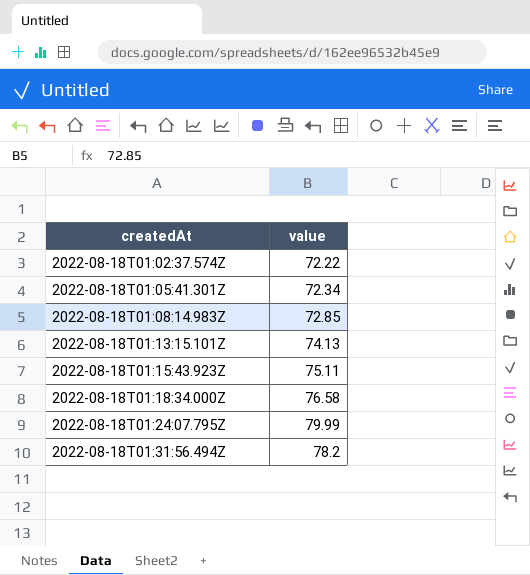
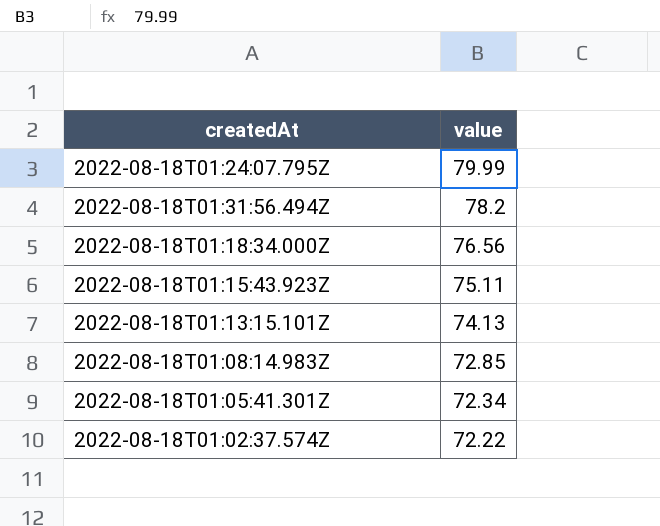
row order: createdAt ascending -> value descending
2022-08-18T01:18:34.000Z | value: 76.58 -> 76.56

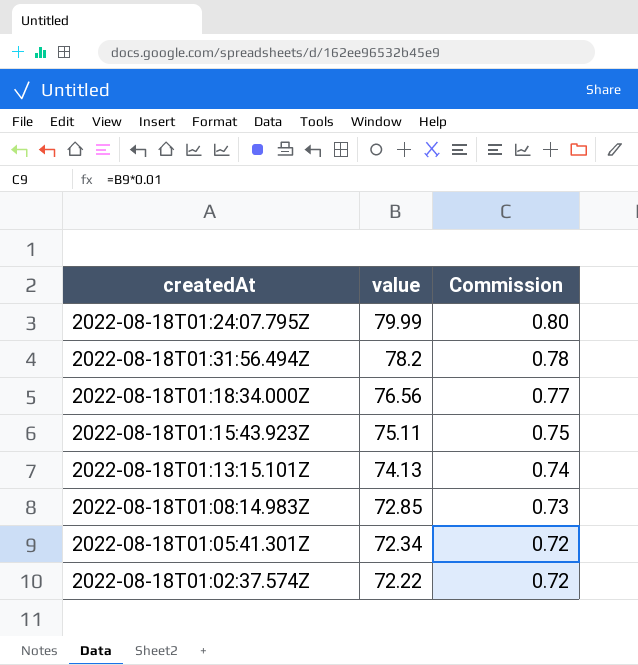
column Commission | formula: none -> [value] * 0.01

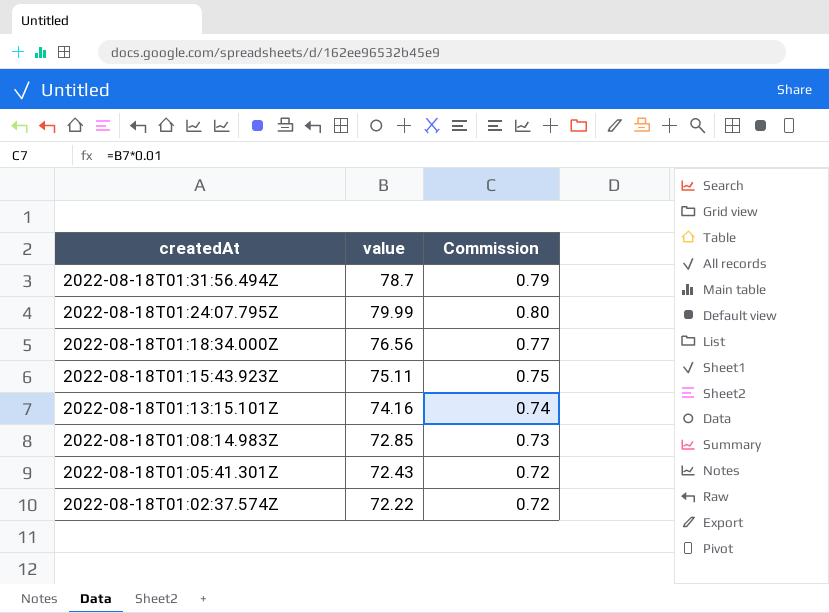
row order: value descending -> createdAt descending
2022-08-18T01:31:56.494Z | value: 78.2 -> 78.7
2022-08-18T01:31:56.494Z | Commission: 0.78 -> 0.79
2022-08-18T01:13:15.101Z | value: 74.13 -> 74.16
2022-08-18T01:05:41.301Z | value: 72.34 -> 72.43

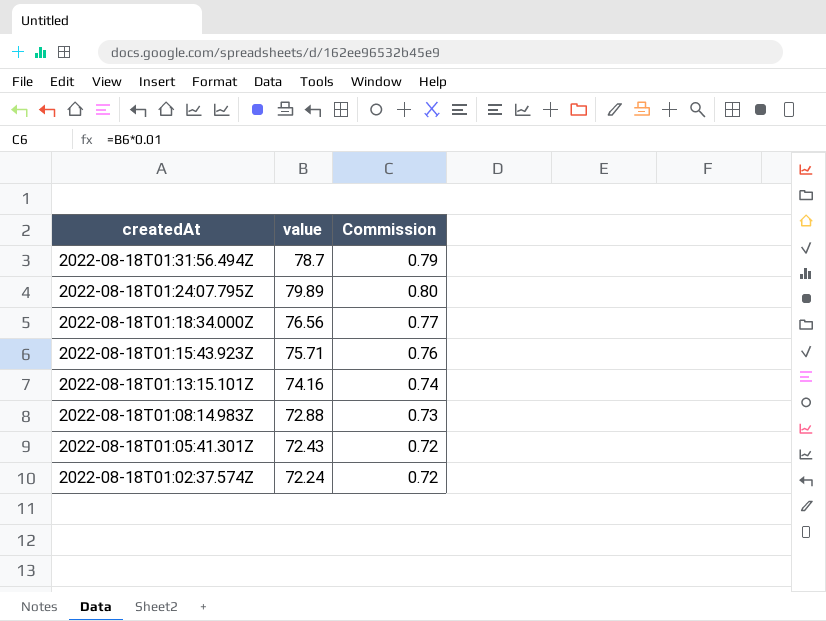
2022-08-18T01:24:07.795Z | value: 79.99 -> 79.89
2022-08-18T01:15:43.923Z | value: 75.11 -> 75.71
2022-08-18T01:15:43.923Z | Commission: 0.75 -> 0.76
2022-08-18T01:08:14.983Z | value: 72.85 -> 72.88
2022-08-18T01:02:37.574Z | value: 72.22 -> 72.24

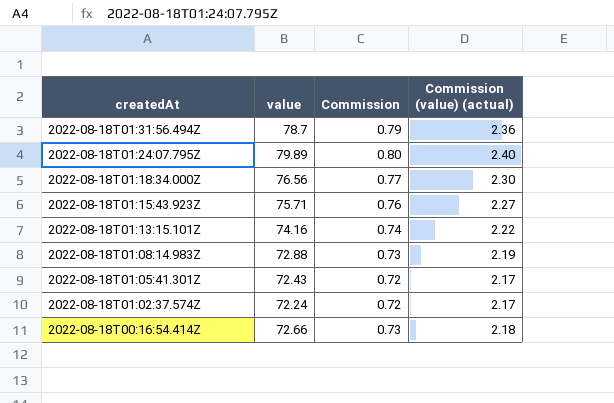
column Commission (value) (actual) | formula: none -> [value] * 0.03
row 2022-08-18T00:16:54.414Z: none -> 72.66 | 0.73 | 2.18

